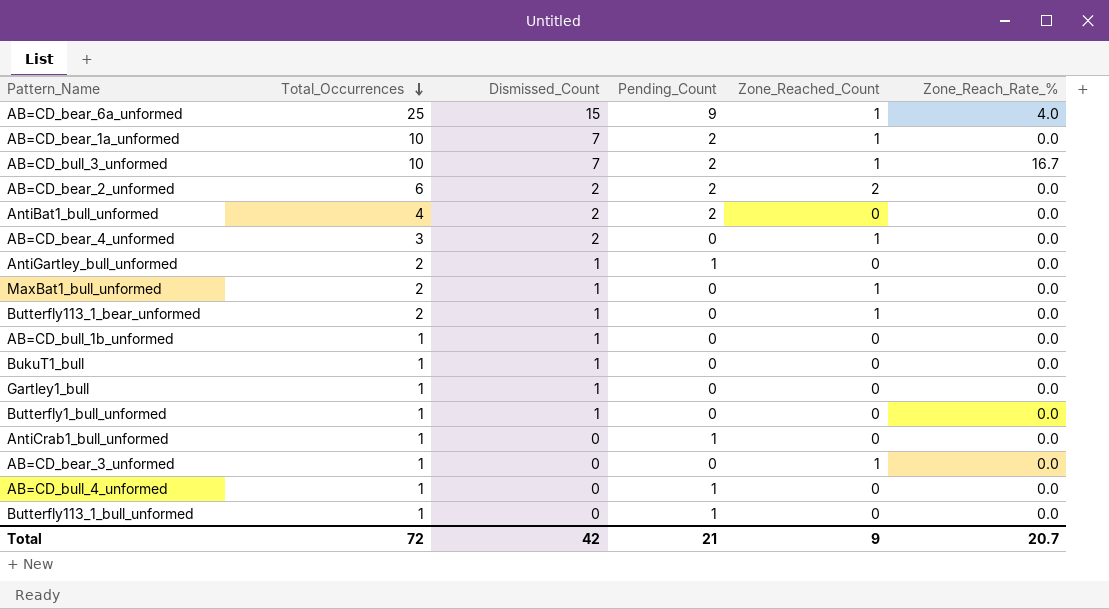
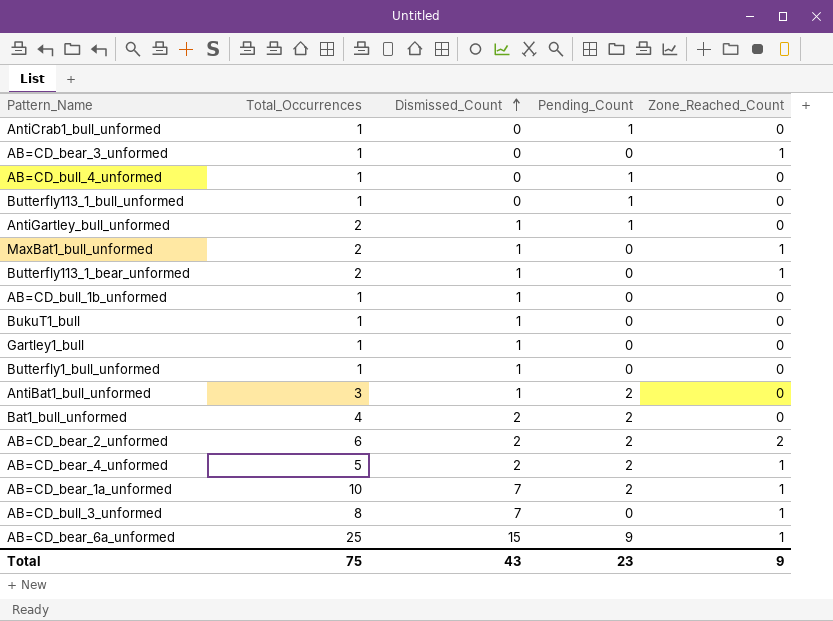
row order: Total_Occurrences descending -> Dismissed_Count ascending
column Zone_Reach_Rate_% | position: 6 -> none
AntiBat1_bull_unformed | Total_Occurrences: 4 -> 3
AntiBat1_bull_unformed | Dismissed_Count: 2 -> 1
row Bat1_bull_unformed: none -> 4 | 2 | 2 | 0
AB=CD_bear_4_unformed | Total_Occurrences: 3 -> 5
AB=CD_bear_4_unformed | Pending_Count: 0 -> 2
AB=CD_bull_3_unformed | Total_Occurrences: 10 -> 8
AB=CD_bull_3_unformed | Pending_Count: 2 -> 0
Total | Total_Occurrences: 72 -> 75
Total | Dismissed_Count: 42 -> 43
Total | Pending_Count: 21 -> 23

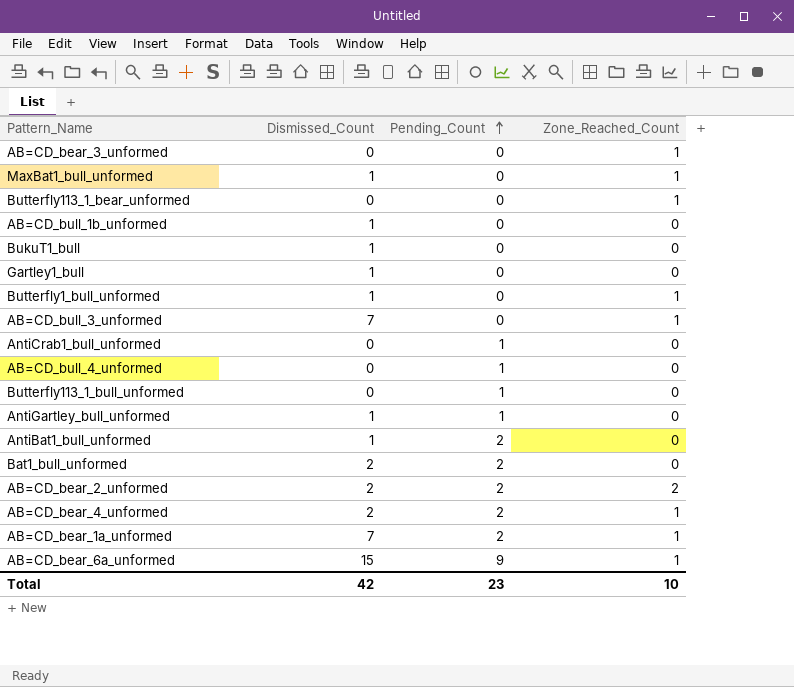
row order: Dismissed_Count ascending -> Pending_Count ascending
column Total_Occurrences | formula: [Dismissed_Count] + [Pending_Count] + [Zone_Reached_Count] -> none
Butterfly113_1_bear_unformed | Dismissed_Count: 1 -> 0
Butterfly1_bull_unformed | Zone_Reached_Count: 0 -> 1
Total | Dismissed_Count: 43 -> 42
Total | Zone_Reached_Count: 9 -> 10

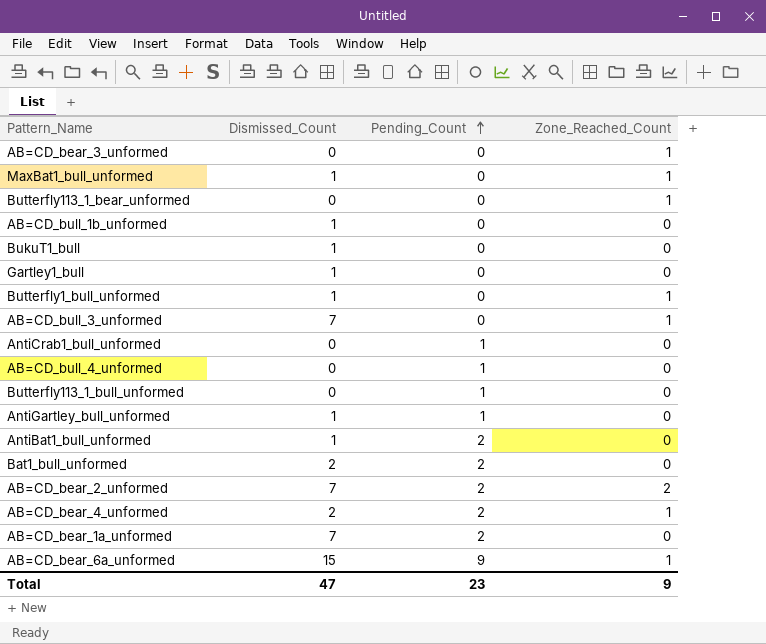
AB=CD_bear_2_unformed | Dismissed_Count: 2 -> 7
AB=CD_bear_1a_unformed | Zone_Reached_Count: 1 -> 0
Total | Dismissed_Count: 42 -> 47
Total | Zone_Reached_Count: 10 -> 9

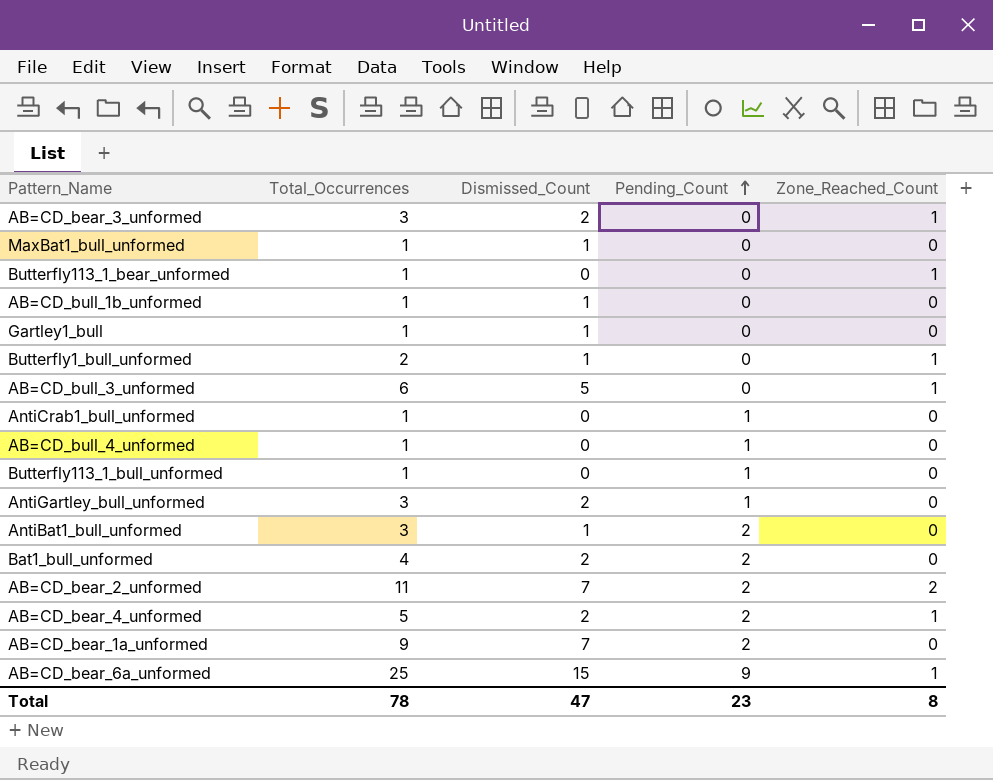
column Total_Occurrences | formula: none -> [Dismissed_Count] + [Pending_Count] + [Zone_Reached_Count]
row BukuT1_bull: 1 | 0 | 0 -> none
AB=CD_bear_3_unformed | Dismissed_Count: 0 -> 2
MaxBat1_bull_unformed | Zone_Reached_Count: 1 -> 0
AB=CD_bull_3_unformed | Dismissed_Count: 7 -> 5
AntiGartley_bull_unformed | Dismissed_Count: 1 -> 2
Total | Zone_Reached_Count: 9 -> 8

